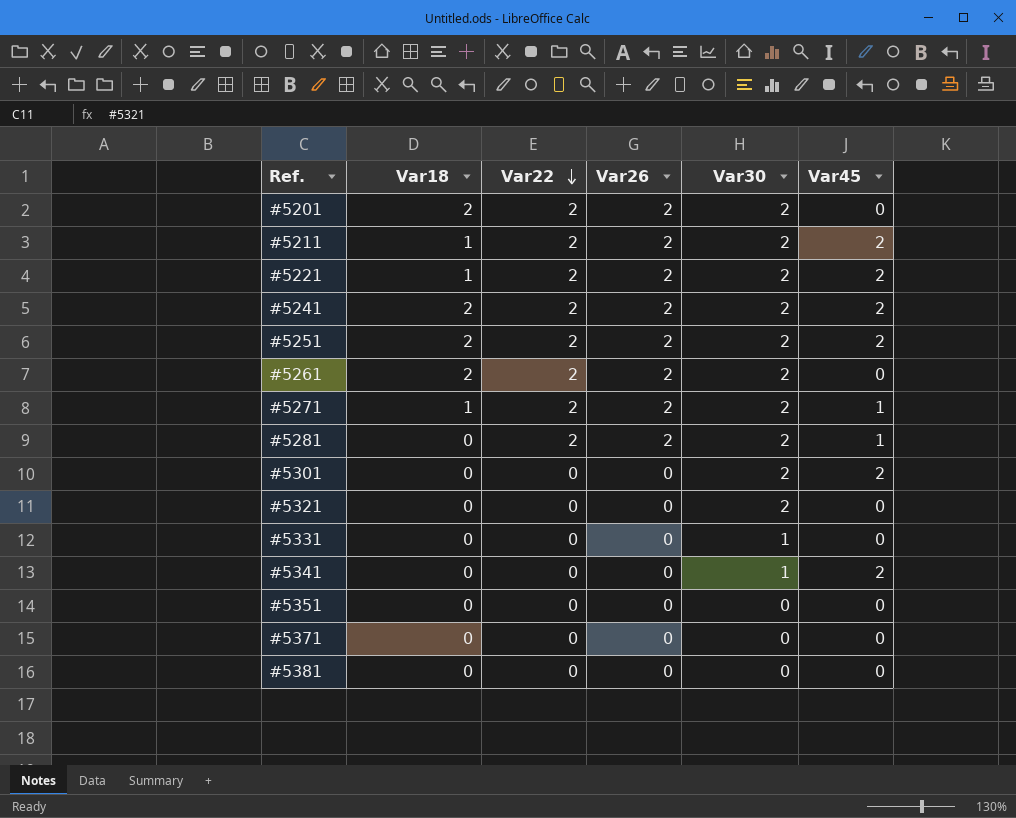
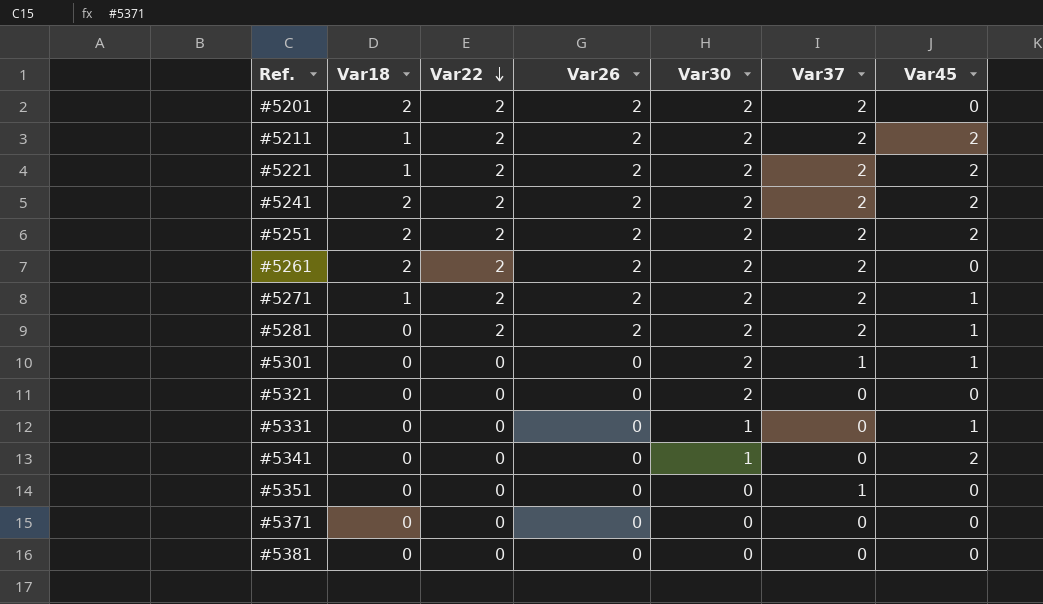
column Var37 | position: none -> 6
#5301 | Var45: 2 -> 1
#5331 | Var45: 0 -> 1

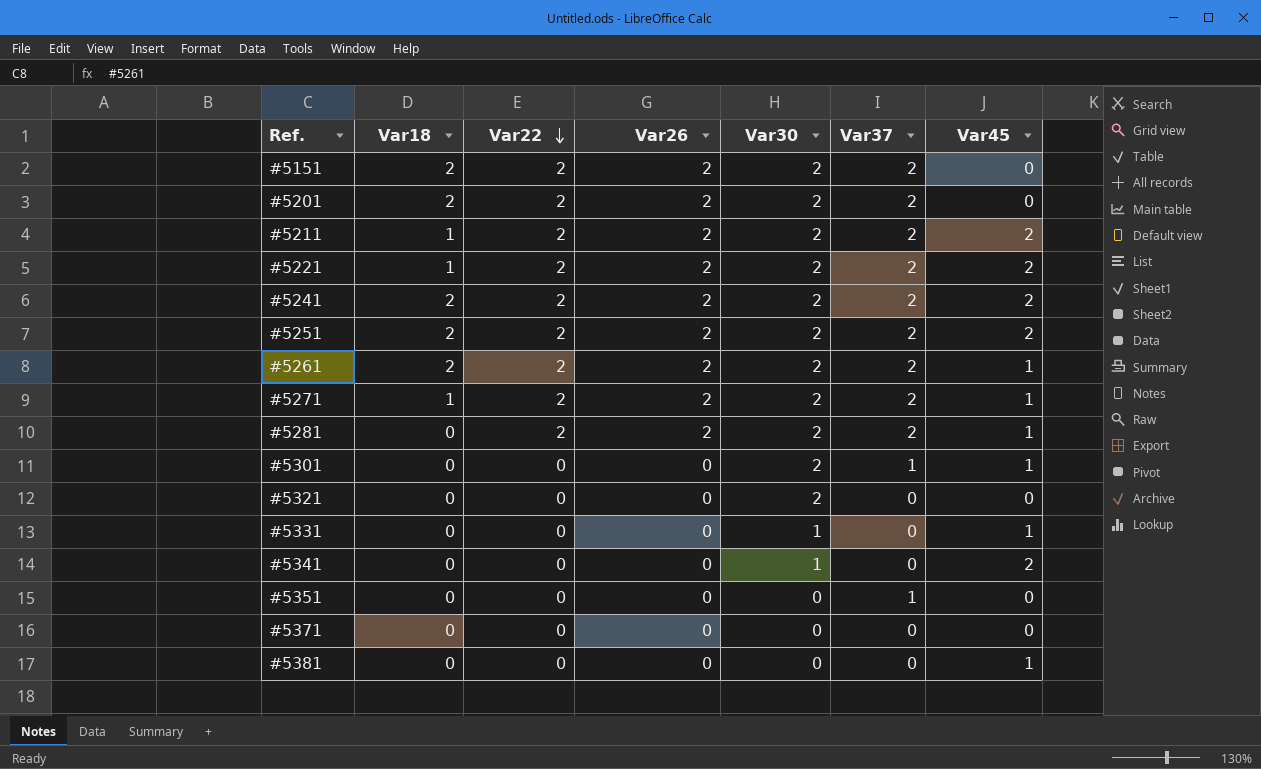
row #5151: none -> 2 | 2 | 2 | 2 | 2 | 0
#5261 | Var45: 0 -> 1
#5381 | Var45: 0 -> 1

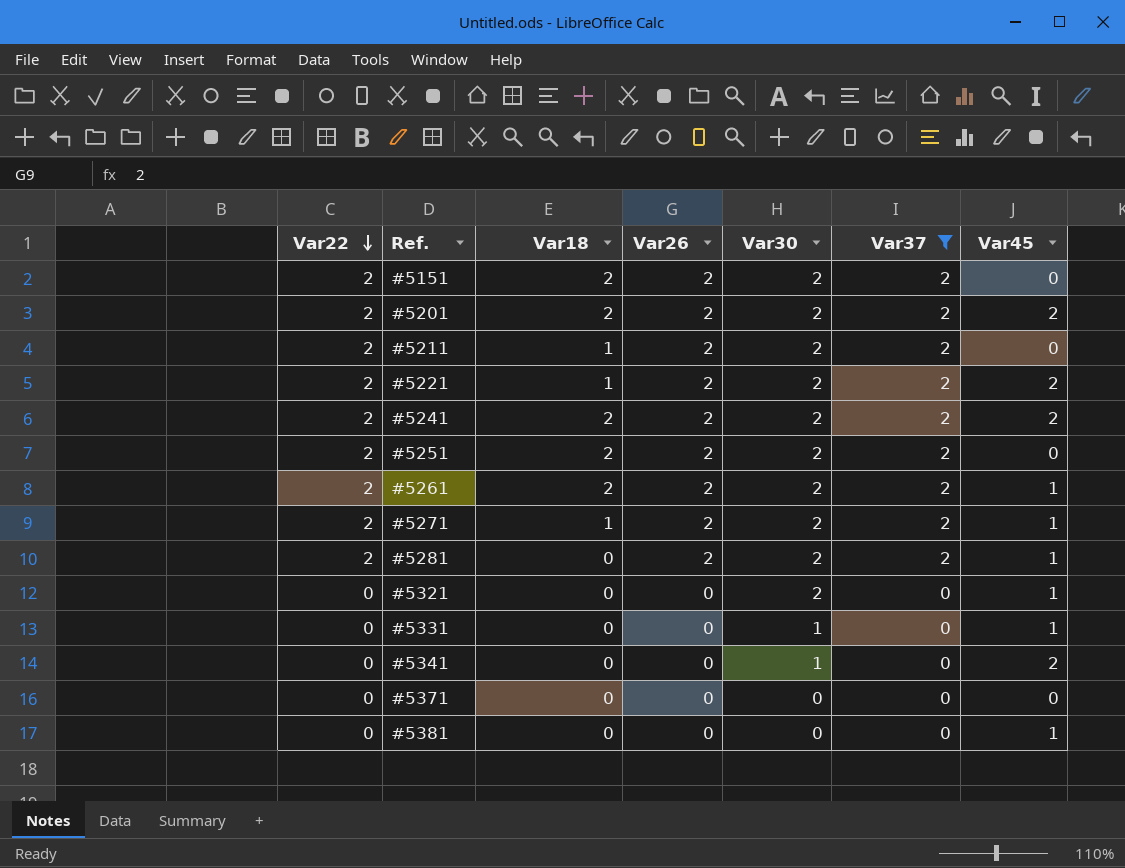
filter: none -> Var37 != 1
column Var22 | position: 3 -> 1
#5201 | Var45: 0 -> 2
#5211 | Var45: 2 -> 0
#5251 | Var45: 2 -> 0
#5321 | Var45: 0 -> 1

